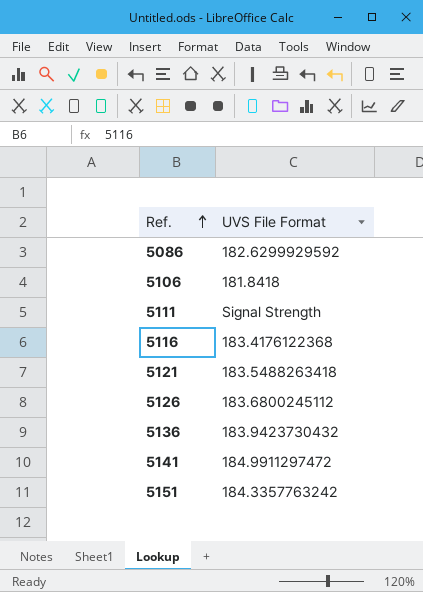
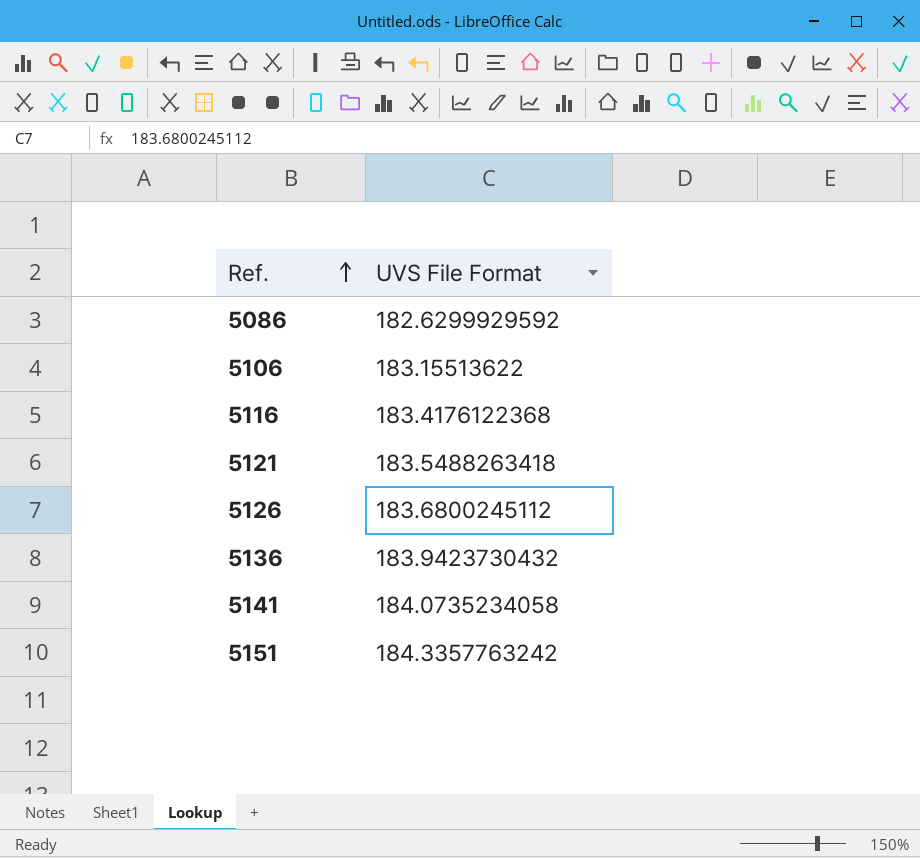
row 5111: Signal Strength -> none
5106 | UVS File Format: 181.8418 -> 183.15513622
5141 | UVS File Format: 184.9911297472 -> 184.0735234058

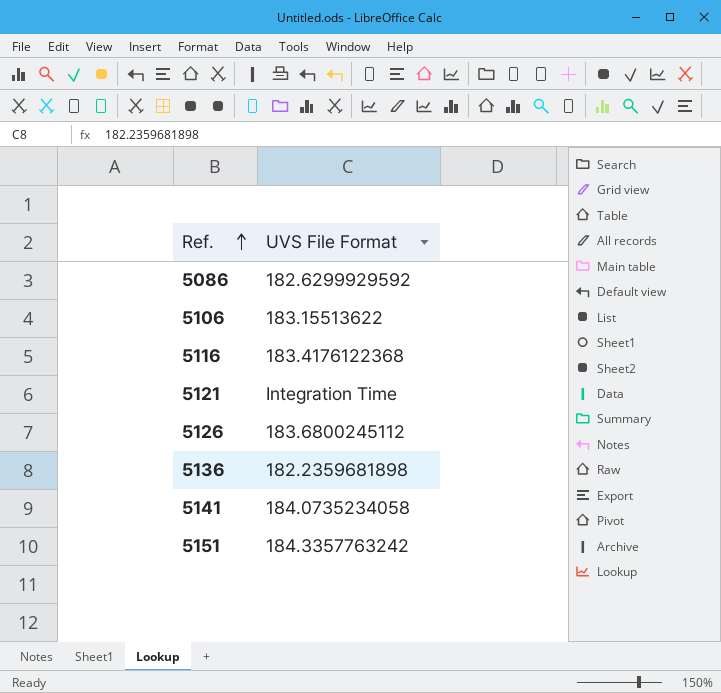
5121 | UVS File Format: 183.5488263418 -> Integration Time
5136 | UVS File Format: 183.9423730432 -> 182.2359681898

